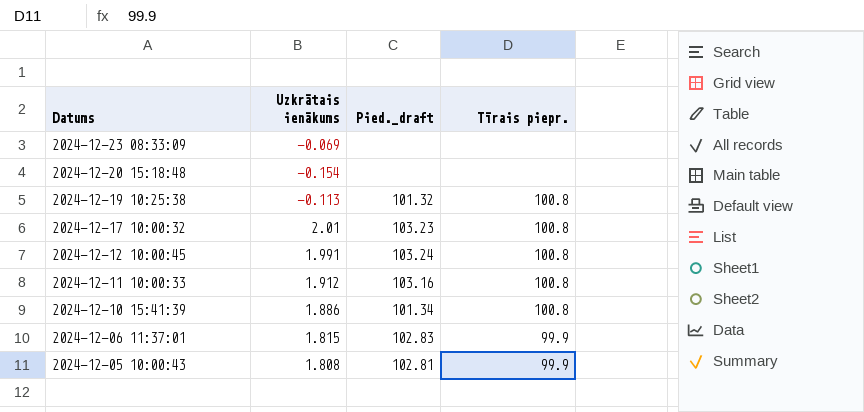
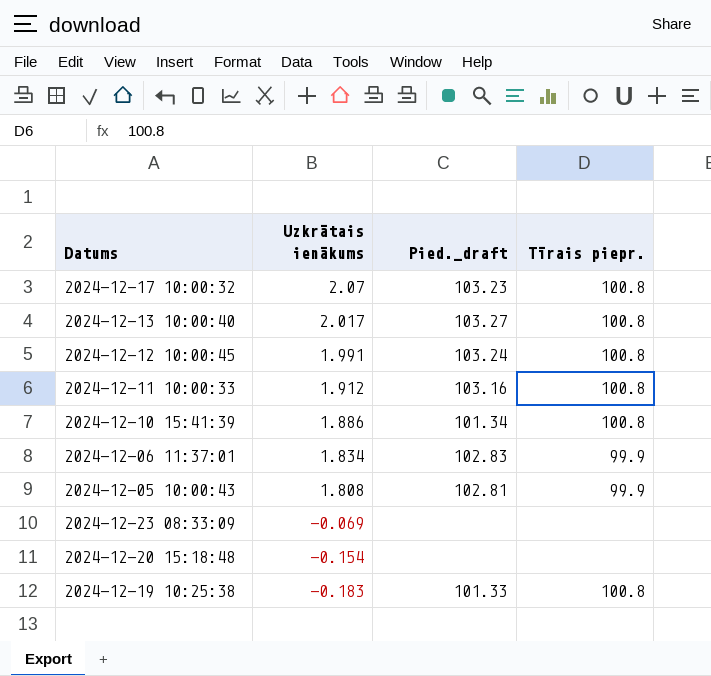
row order: Datums descending -> Uzkrātais ienākums descending
2024-12-17 10:00:32 | Uzkrātais ienākums: 2.01 -> 2.07
row 2024-12-13 10:00:40: none -> 2.017 | 103.27 | 100.8
2024-12-06 11:37:01 | Uzkrātais ienākums: 1.815 -> 1.834
2024-12-19 10:25:38 | Uzkrātais ienākums: -0.113 -> -0.183
2024-12-19 10:25:38 | Pied._draft: 101.32 -> 101.33

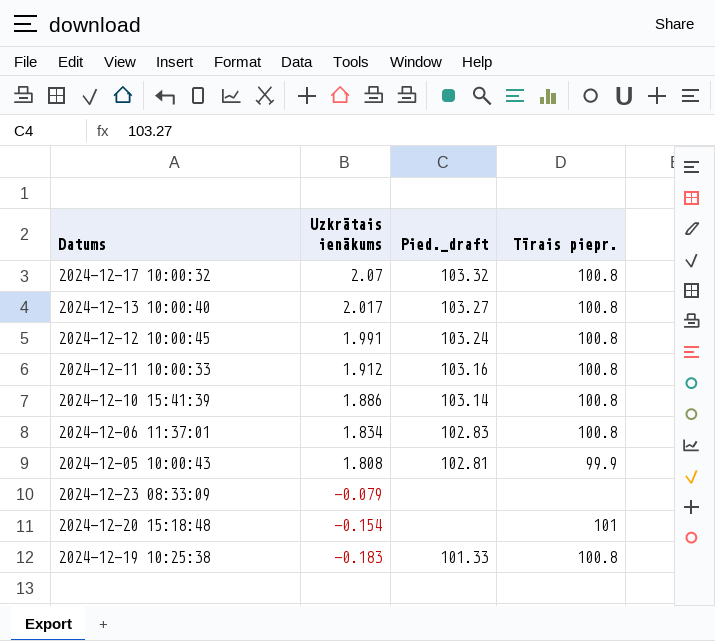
2024-12-17 10:00:32 | Pied._draft: 103.23 -> 103.32
2024-12-10 15:41:39 | Pied._draft: 101.34 -> 103.14
2024-12-06 11:37:01 | Tīrais piepr.: 99.9 -> 100.8
2024-12-23 08:33:09 | Uzkrātais ienākums: -0.069 -> -0.079
2024-12-20 15:18:48 | Tīrais piepr.: none -> 101

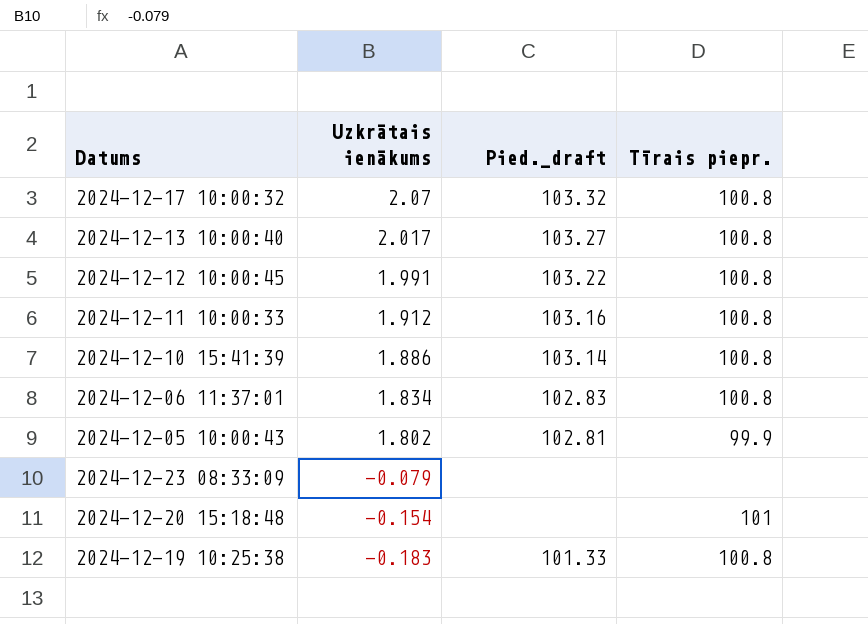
2024-12-12 10:00:45 | Pied._draft: 103.24 -> 103.22
2024-12-05 10:00:43 | Uzkrātais ienākums: 1.808 -> 1.802

